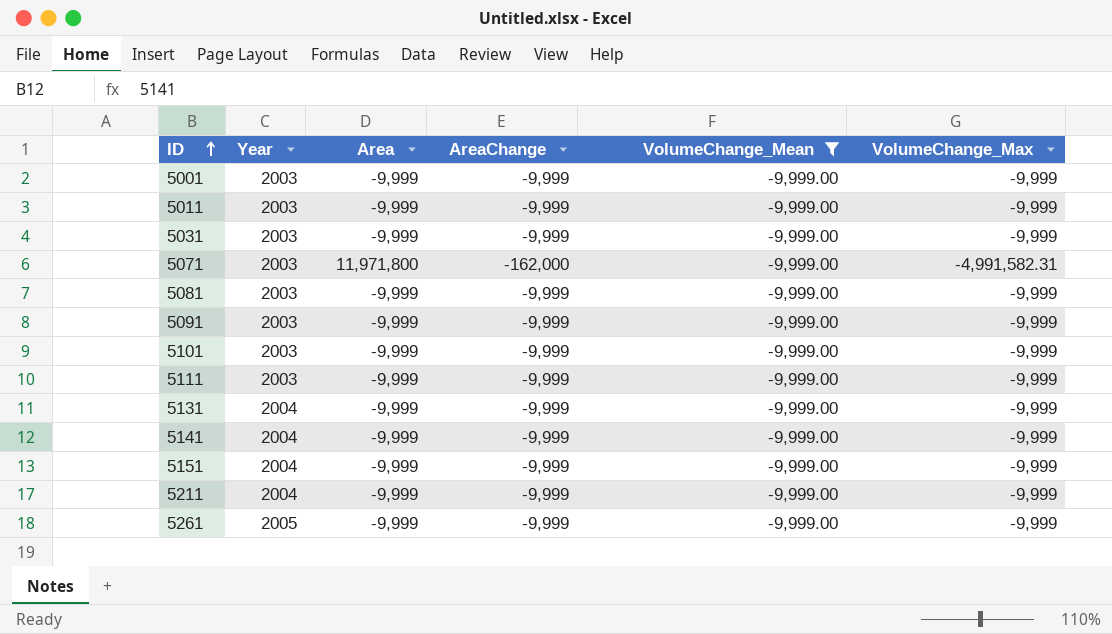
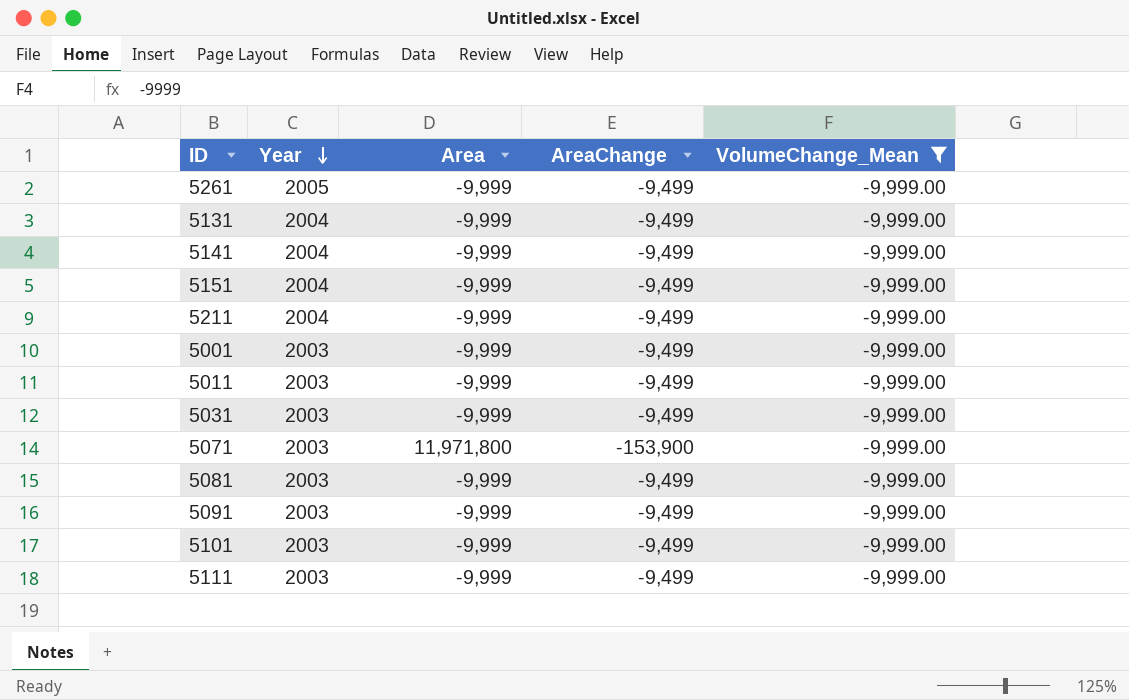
row order: ID ascending -> Year descending
column VolumeChange_Max | position: 6 -> none
5261 | AreaChange: -9,999 -> -9,499
5131 | AreaChange: -9,999 -> -9,499
5141 | AreaChange: -9,999 -> -9,499
5151 | AreaChange: -9,999 -> -9,499
5211 | AreaChange: -9,999 -> -9,499
5001 | AreaChange: -9,999 -> -9,499
5011 | AreaChange: -9,999 -> -9,499
5031 | AreaChange: -9,999 -> -9,499
5071 | AreaChange: -162,000 -> -153,900
5081 | AreaChange: -9,999 -> -9,499
5091 | AreaChange: -9,999 -> -9,499
5101 | AreaChange: -9,999 -> -9,499
5111 | AreaChange: -9,999 -> -9,499

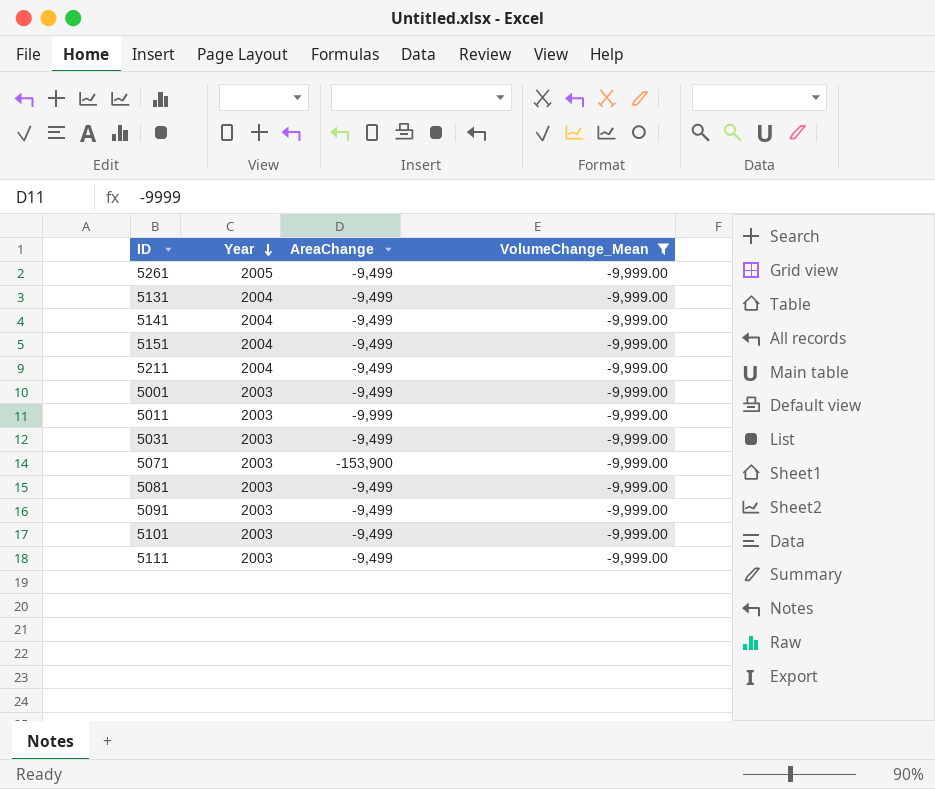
column Area | position: 3 -> none
5011 | AreaChange: -9,499 -> -9,999

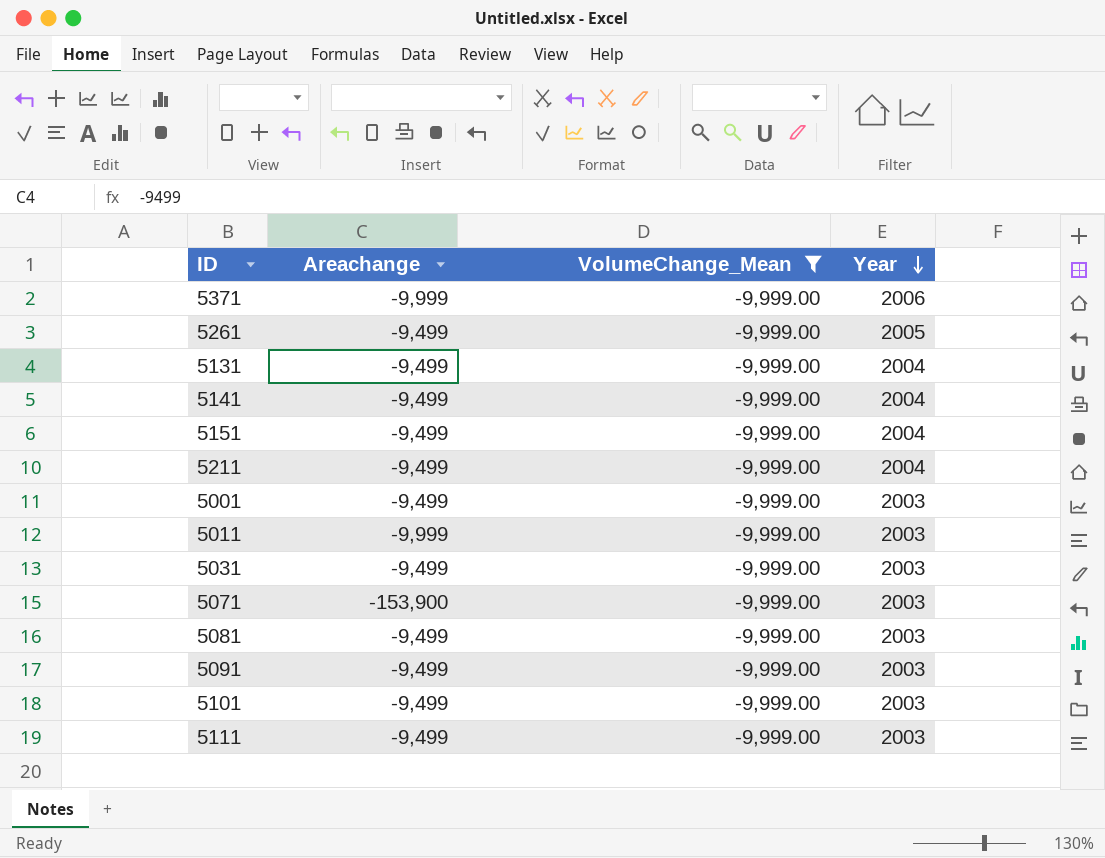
column name: AreaChange -> Areachange
column Year | position: 2 -> 4
row 5371: none -> -9,999 | -9,999.00 | 2006

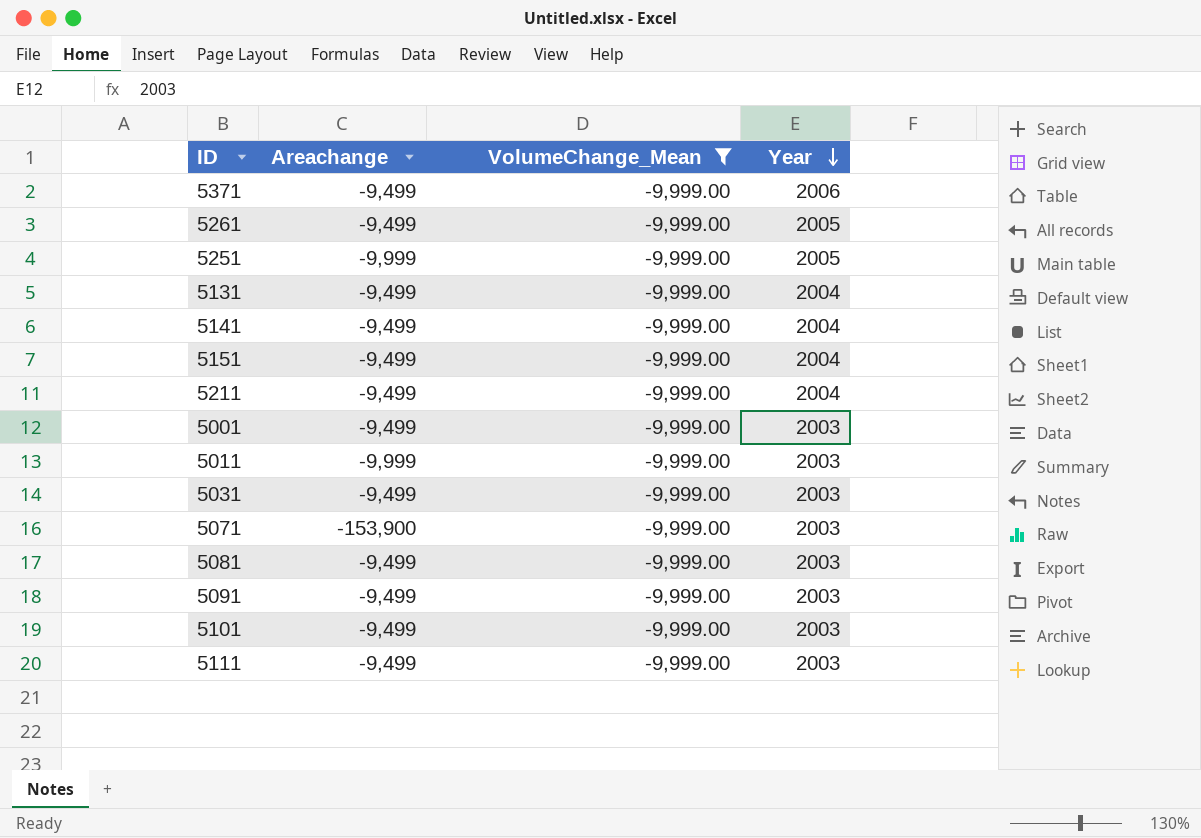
5371 | Areachange: -9,999 -> -9,499
row 5251: none -> -9,999 | -9,999.00 | 2005

